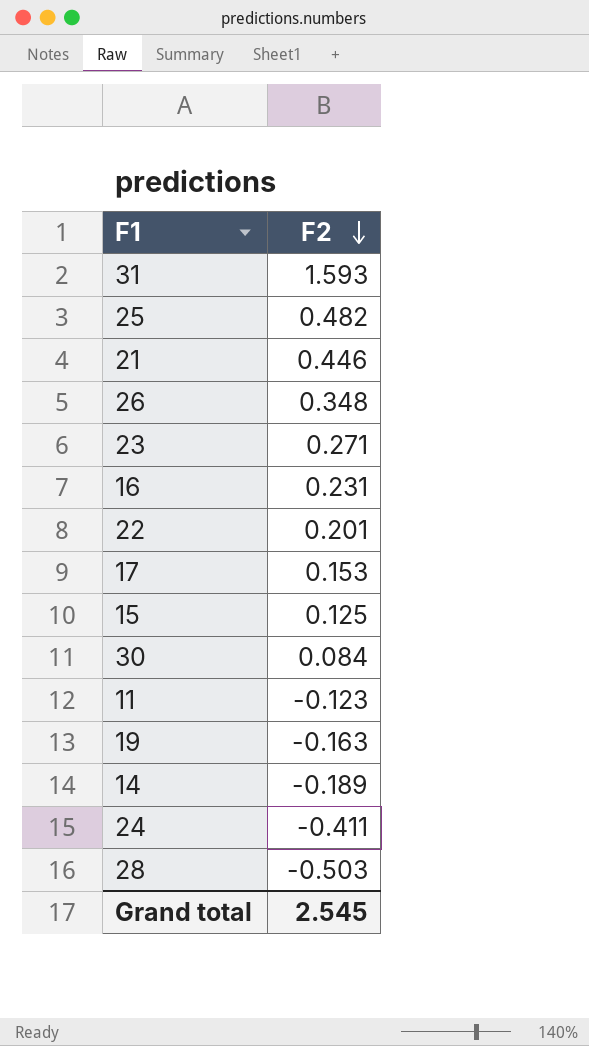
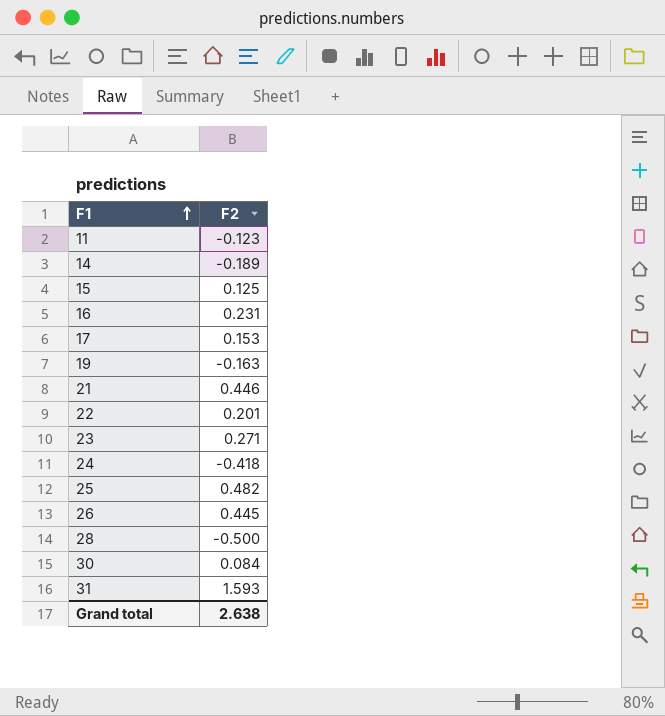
row order: F2 descending -> F1 ascending
24 | F2: -0.411 -> -0.418
26 | F2: 0.348 -> 0.445
28 | F2: -0.503 -> -0.500
Grand total | F2: 2.545 -> 2.638

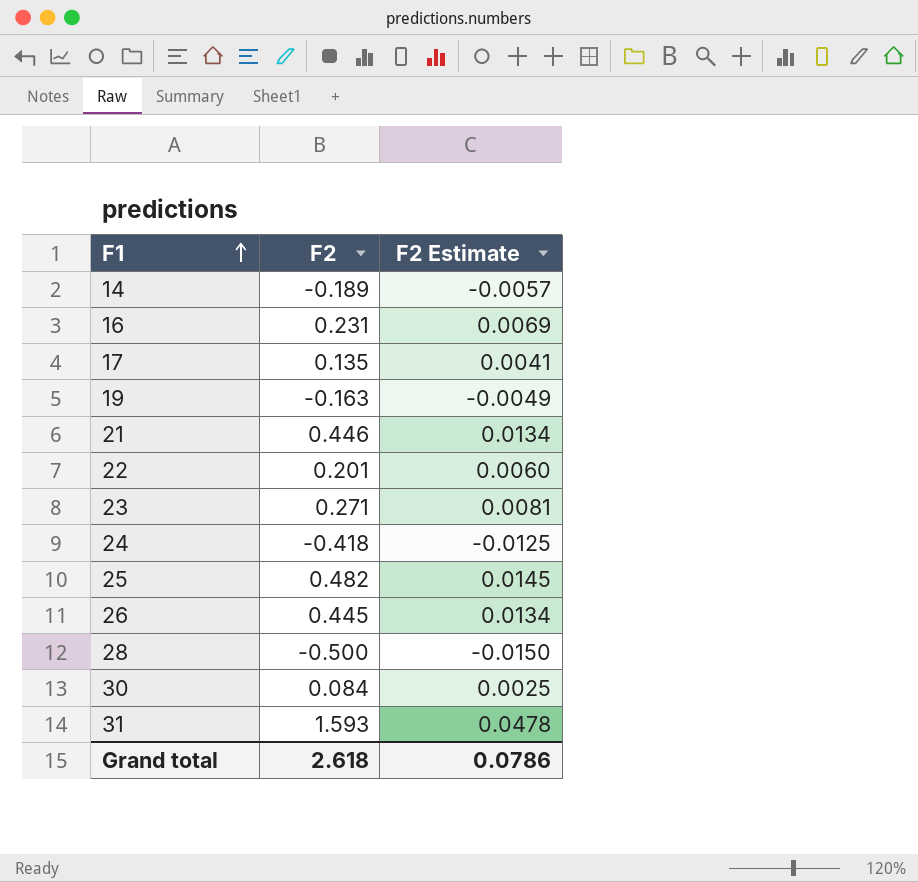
column F2 Estimate | formula: none -> [F2] * 0.03
row 11: -0.123 -> none
row 15: 0.125 -> none
17 | F2: 0.153 -> 0.135
Grand total | F2: 2.638 -> 2.618

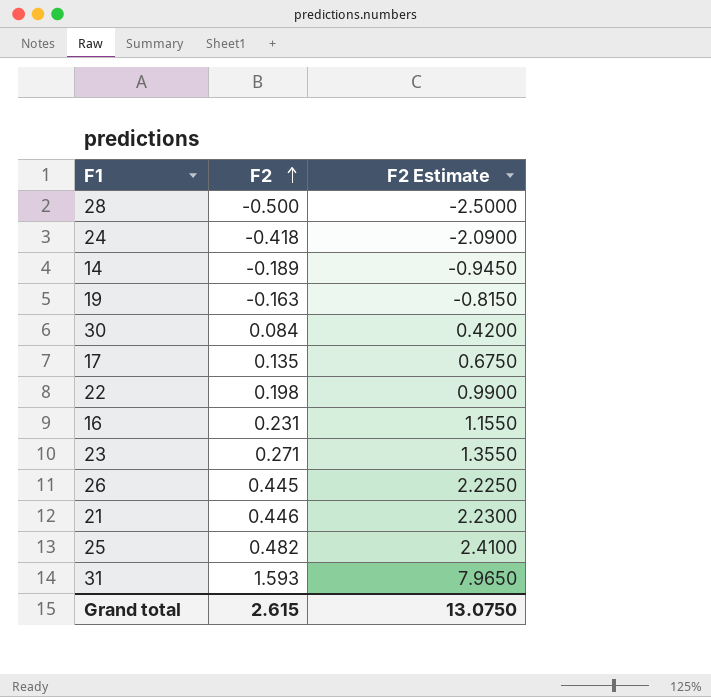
row order: F1 ascending -> F2 ascending
column F2 Estimate | formula: [F2] * 0.03 -> [F2] * 5
22 | F2: 0.201 -> 0.198
Grand total | F2: 2.618 -> 2.615
Grand total | F2 Estimate: 0.0786 -> 13.0750

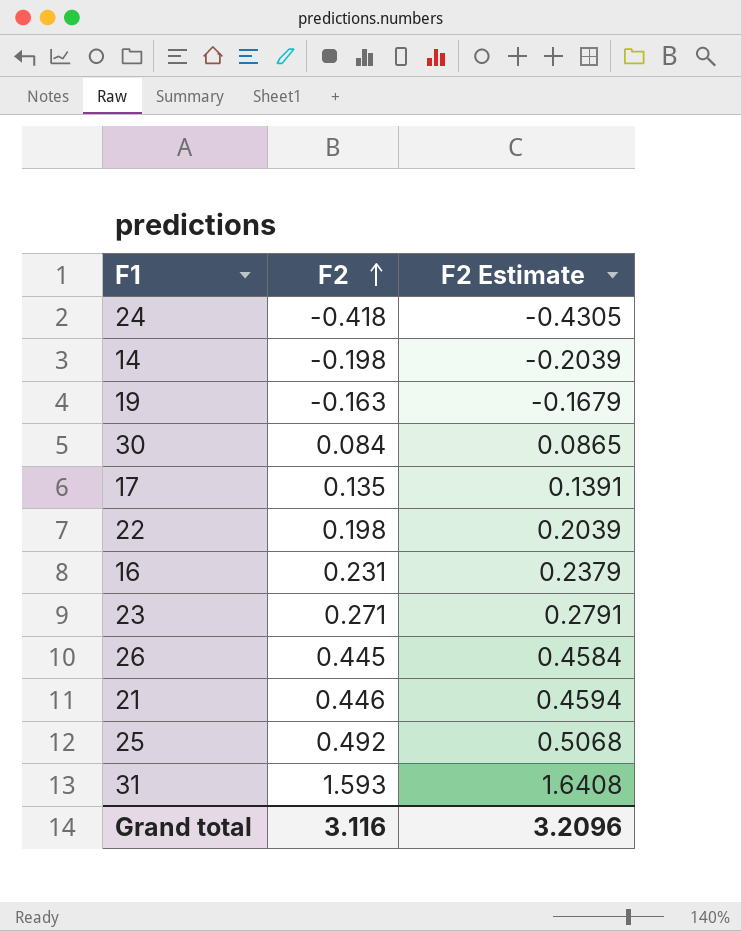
column F2 Estimate | formula: [F2] * 5 -> [F2] * 1.03
row 28: -0.500 | -2.5000 -> none
14 | F2: -0.189 -> -0.198
25 | F2: 0.482 -> 0.492
Grand total | F2: 2.615 -> 3.116
Grand total | F2 Estimate: 13.0750 -> 3.2096

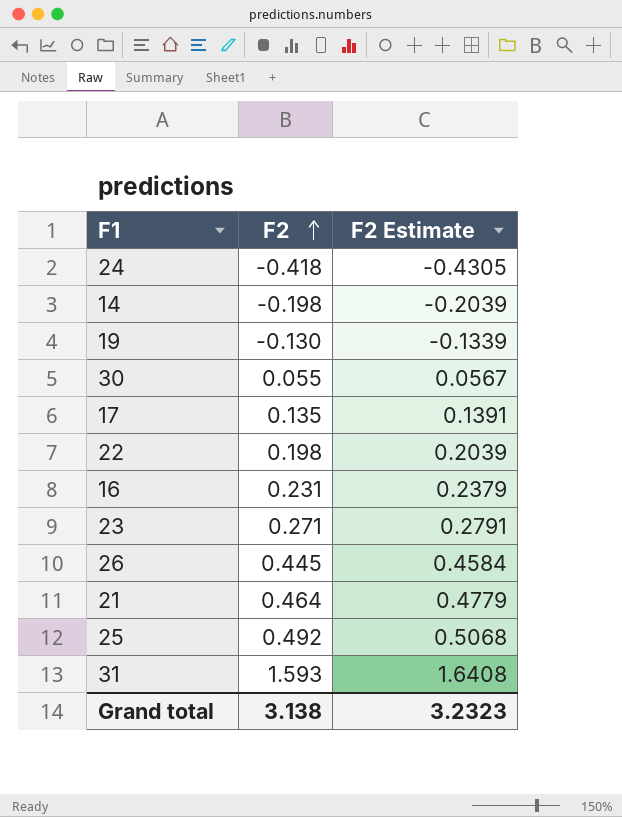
19 | F2: -0.163 -> -0.130
19 | F2 Estimate: -0.1679 -> -0.1339
30 | F2: 0.084 -> 0.055
30 | F2 Estimate: 0.0865 -> 0.0567
21 | F2: 0.446 -> 0.464
21 | F2 Estimate: 0.4594 -> 0.4779
Grand total | F2: 3.116 -> 3.138
Grand total | F2 Estimate: 3.2096 -> 3.2323

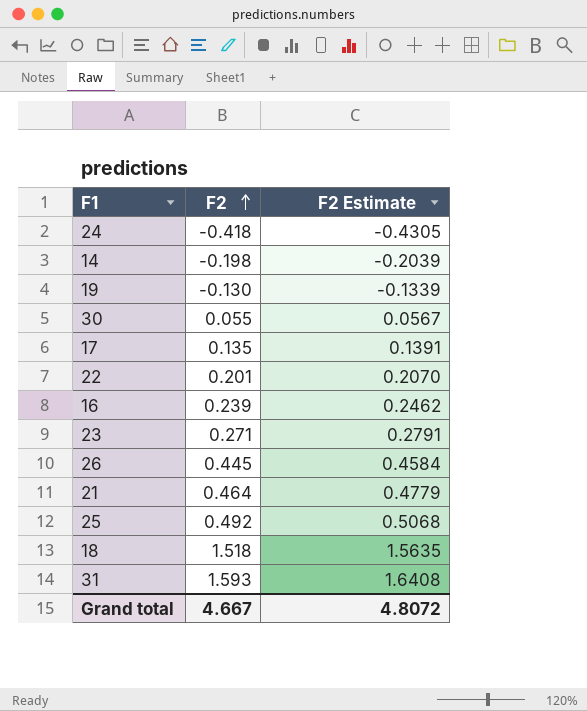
22 | F2: 0.198 -> 0.201
22 | F2 Estimate: 0.2039 -> 0.2070
16 | F2: 0.231 -> 0.239
16 | F2 Estimate: 0.2379 -> 0.2462
row 18: none -> 1.518 | 1.5635
Grand total | F2: 3.138 -> 4.667
Grand total | F2 Estimate: 3.2323 -> 4.8072

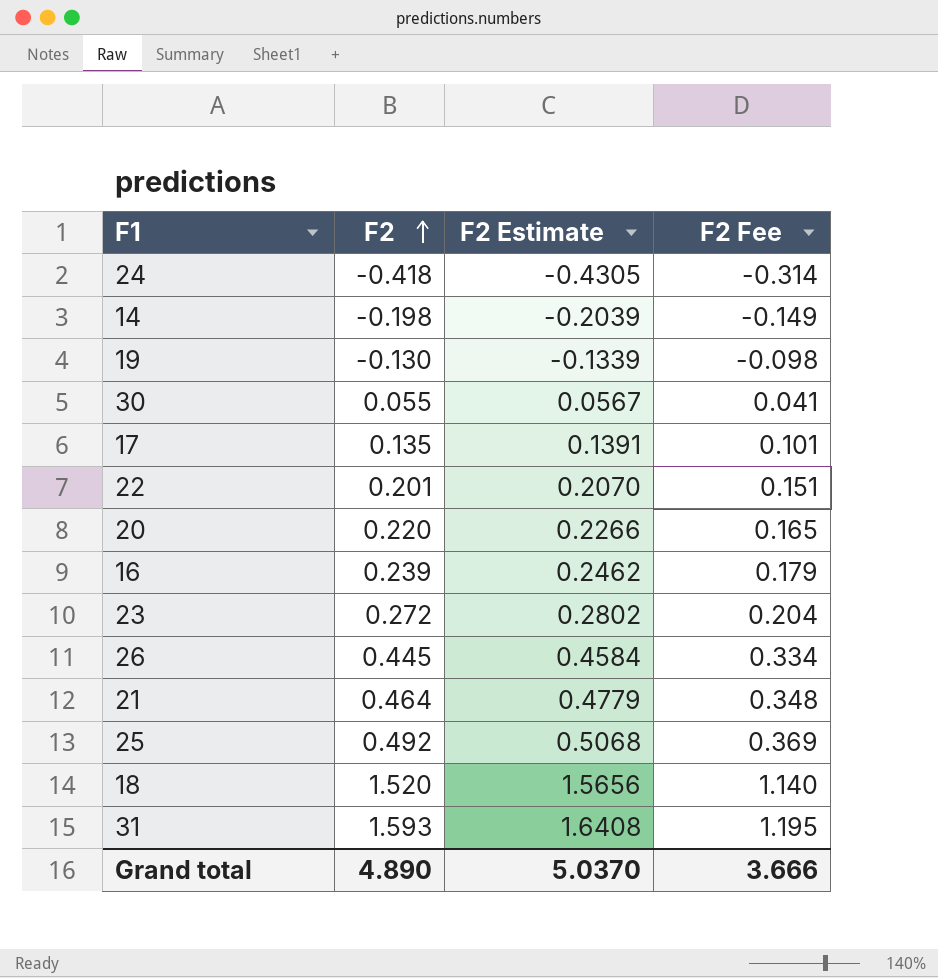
column F2 Fee | formula: none -> [F2] * 0.75
row 20: none -> 0.220 | 0.2266 | 0.165
23 | F2: 0.271 -> 0.272
23 | F2 Estimate: 0.2791 -> 0.2802
18 | F2: 1.518 -> 1.520
18 | F2 Estimate: 1.5635 -> 1.5656
Grand total | F2: 4.667 -> 4.890
Grand total | F2 Estimate: 4.8072 -> 5.0370

